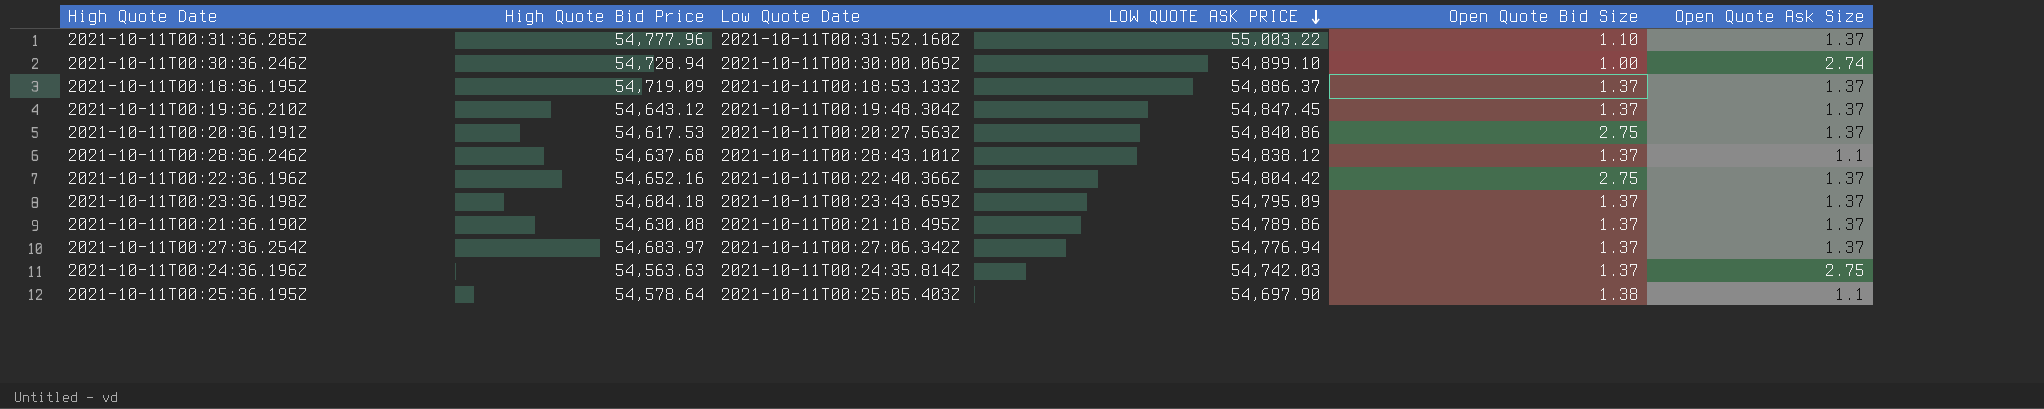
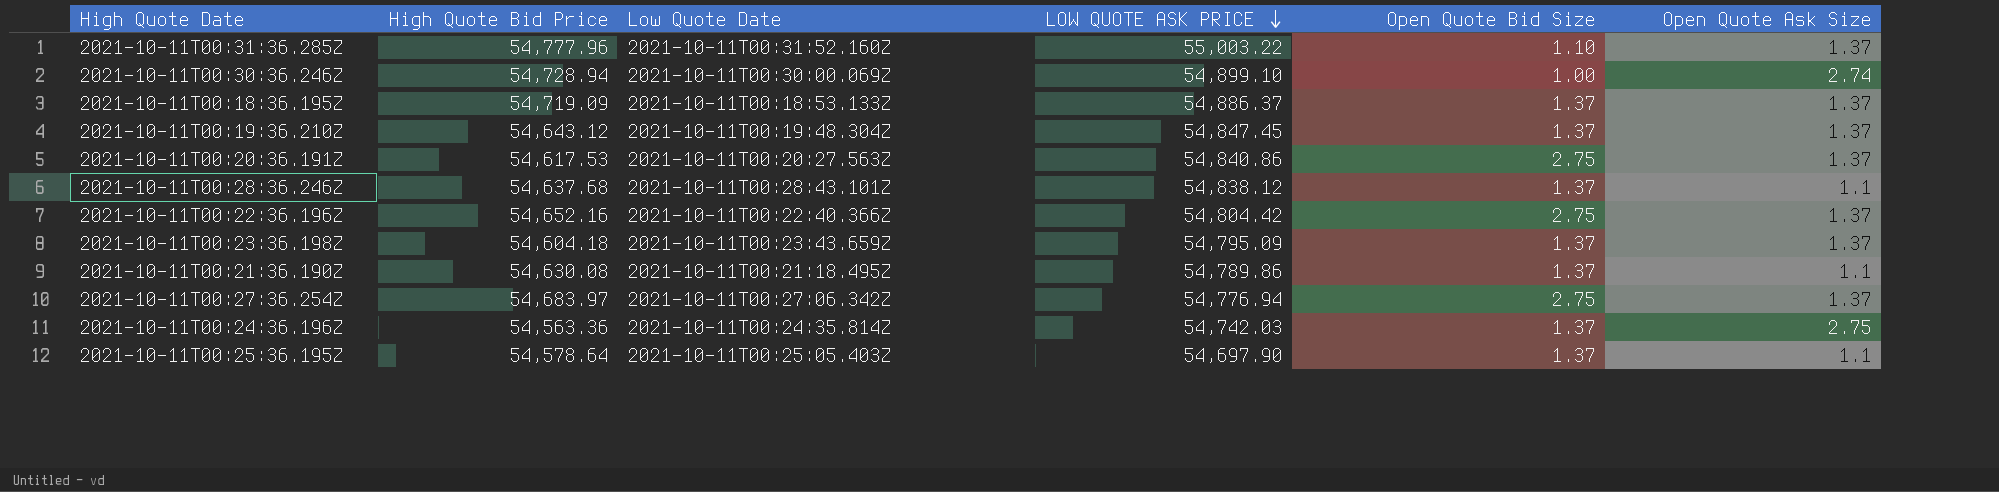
2021-10-11T00:21:36.190Z | Open Quote Ask Size: 1.37 -> 1.1
2021-10-11T00:27:36.254Z | Open Quote Bid Size: 1.37 -> 2.75
2021-10-11T00:24:36.196Z | High Quote Bid Price: 54,563.63 -> 54,563.36
2021-10-11T00:25:36.195Z | Open Quote Bid Size: 1.38 -> 1.37

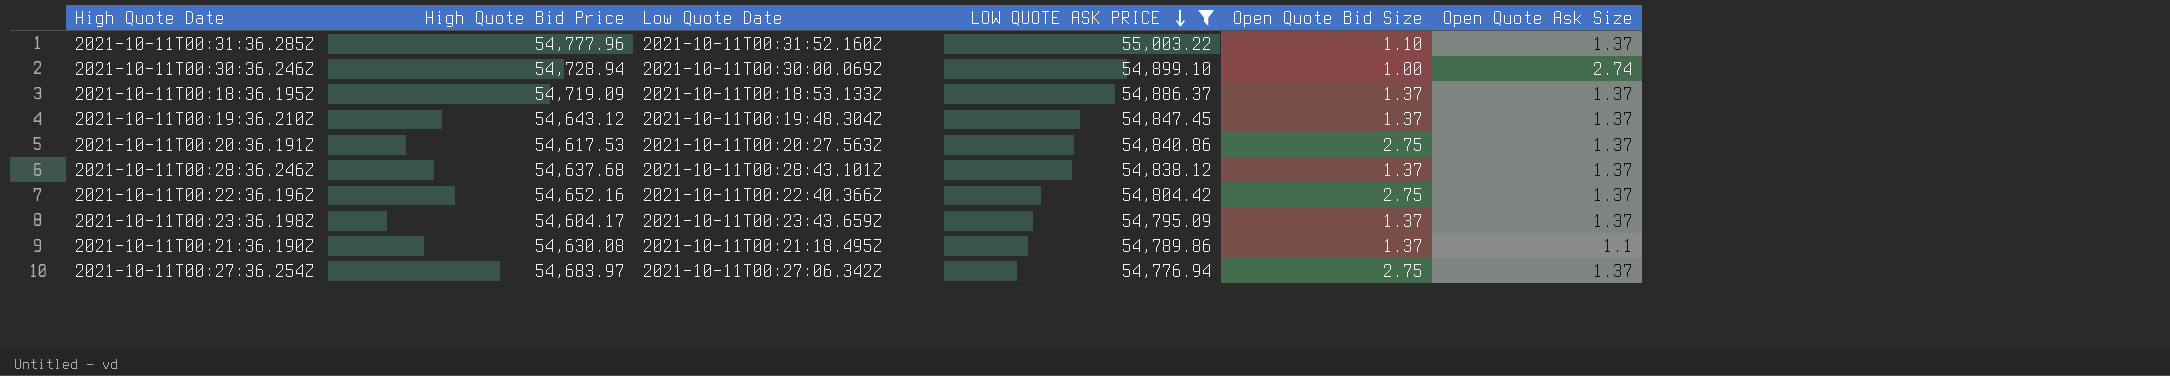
filter: none -> LOW QUOTE ASK PRICE >= 54,776.94
2021-10-11T00:28:36.246Z | Open Quote Ask Size: 1.1 -> 1.37
2021-10-11T00:23:36.198Z | High Quote Bid Price: 54,604.18 -> 54,604.17

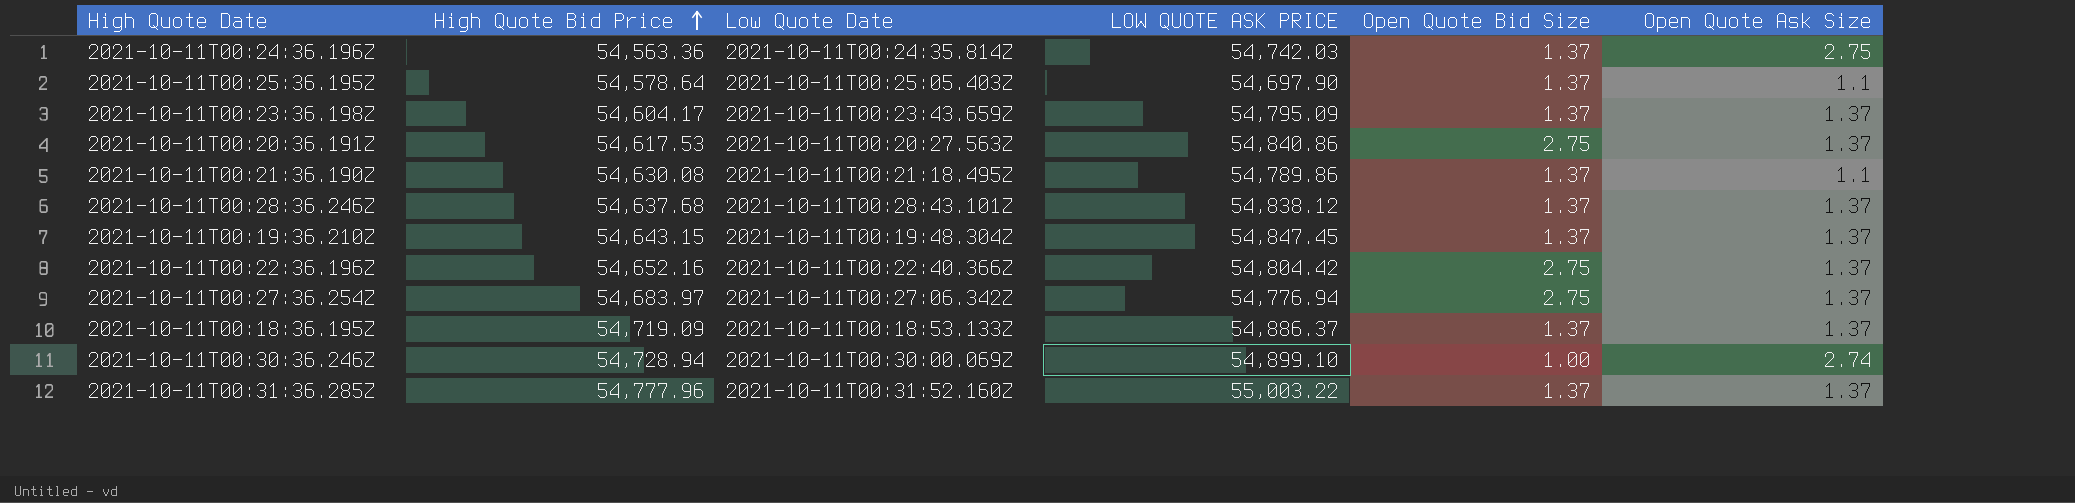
filter: LOW QUOTE ASK PRICE >= 54,776.94 -> none
row order: LOW QUOTE ASK PRICE descending -> High Quote Bid Price ascending
2021-10-11T00:19:36.210Z | High Quote Bid Price: 54,643.12 -> 54,643.15
2021-10-11T00:31:36.285Z | Open Quote Bid Size: 1.10 -> 1.37

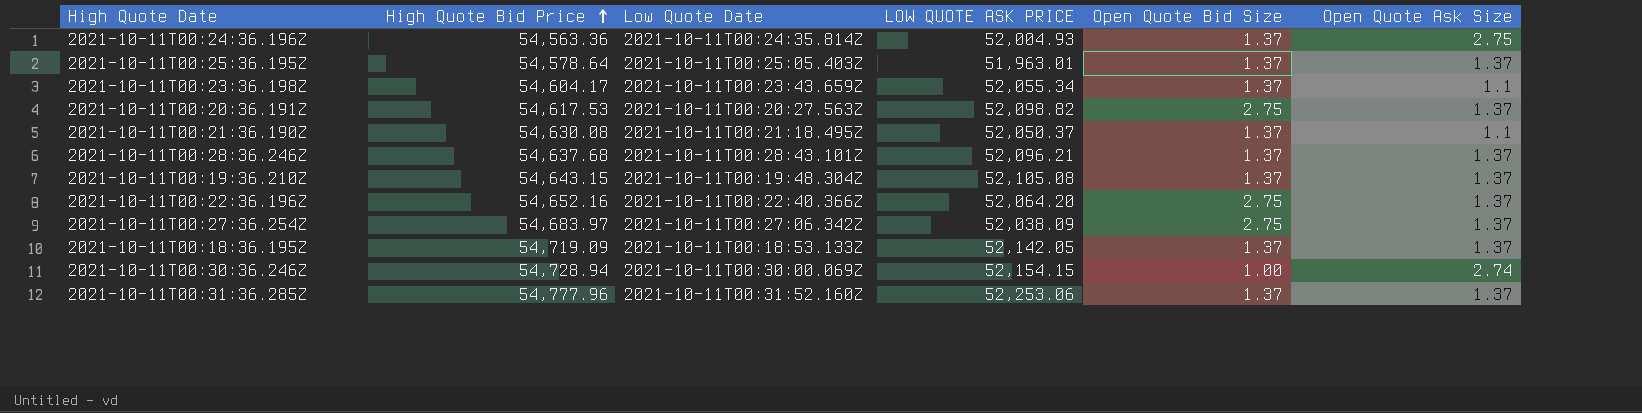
2021-10-11T00:24:36.196Z | LOW QUOTE ASK PRICE: 54,742.03 -> 52,004.93
2021-10-11T00:25:36.195Z | LOW QUOTE ASK PRICE: 54,697.90 -> 51,963.01
2021-10-11T00:25:36.195Z | Open Quote Ask Size: 1.1 -> 1.37
2021-10-11T00:23:36.198Z | LOW QUOTE ASK PRICE: 54,795.09 -> 52,055.34
2021-10-11T00:23:36.198Z | Open Quote Ask Size: 1.37 -> 1.1
2021-10-11T00:20:36.191Z | LOW QUOTE ASK PRICE: 54,840.86 -> 52,098.82
2021-10-11T00:21:36.190Z | LOW QUOTE ASK PRICE: 54,789.86 -> 52,050.37
2021-10-11T00:28:36.246Z | LOW QUOTE ASK PRICE: 54,838.12 -> 52,096.21
2021-10-11T00:19:36.210Z | LOW QUOTE ASK PRICE: 54,847.45 -> 52,105.08
2021-10-11T00:22:36.196Z | LOW QUOTE ASK PRICE: 54,804.42 -> 52,064.20
2021-10-11T00:27:36.254Z | LOW QUOTE ASK PRICE: 54,776.94 -> 52,038.09
2021-10-11T00:18:36.195Z | LOW QUOTE ASK PRICE: 54,886.37 -> 52,142.05
2021-10-11T00:30:36.246Z | LOW QUOTE ASK PRICE: 54,899.10 -> 52,154.15
2021-10-11T00:31:36.285Z | LOW QUOTE ASK PRICE: 55,003.22 -> 52,253.06

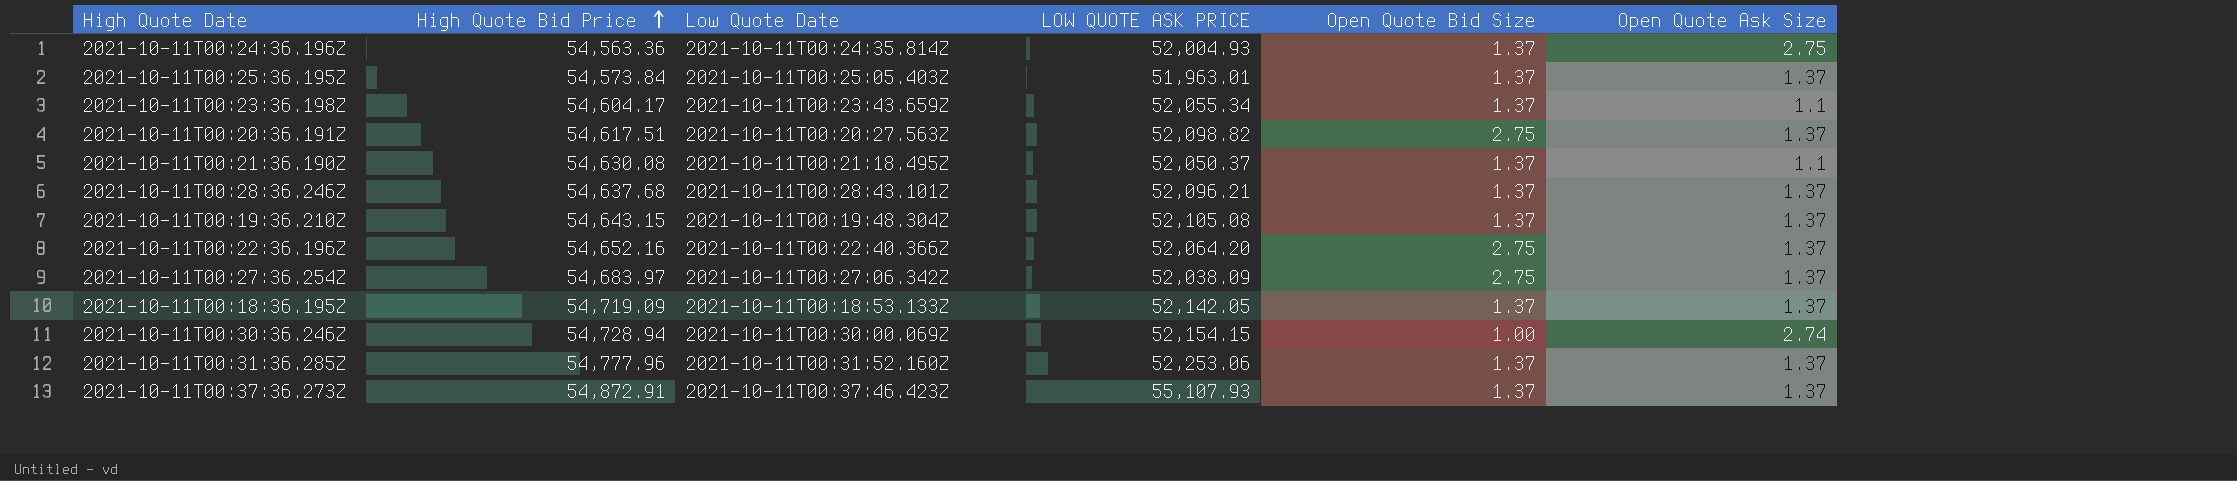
2021-10-11T00:25:36.195Z | High Quote Bid Price: 54,578.64 -> 54,573.84
2021-10-11T00:20:36.191Z | High Quote Bid Price: 54,617.53 -> 54,617.51
row 2021-10-11T00:37:36.273Z: none -> 54,872.91 | 2021-10-11T00:37:46.423Z | 55,107.93 | 1.37 | 1.37

